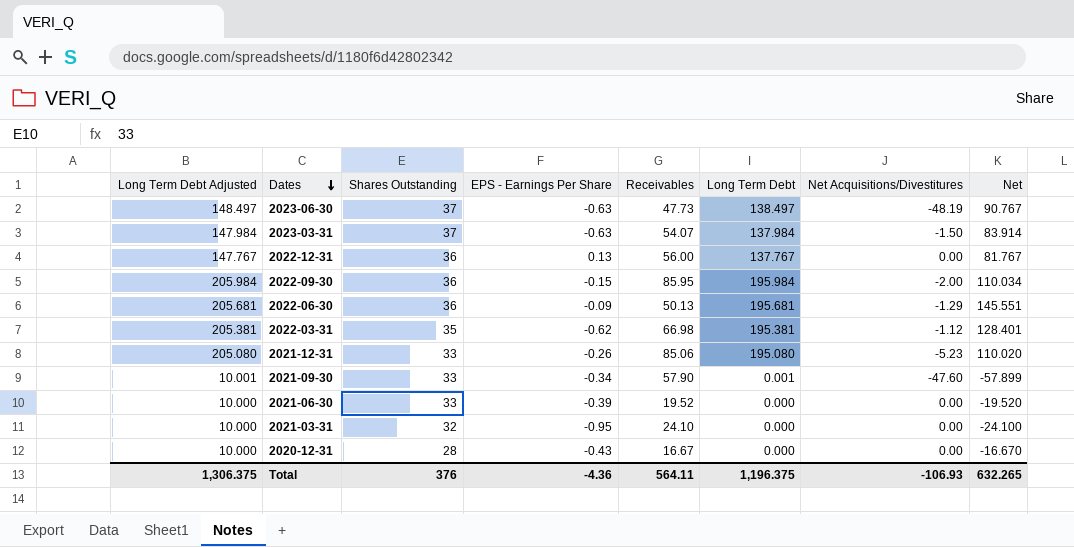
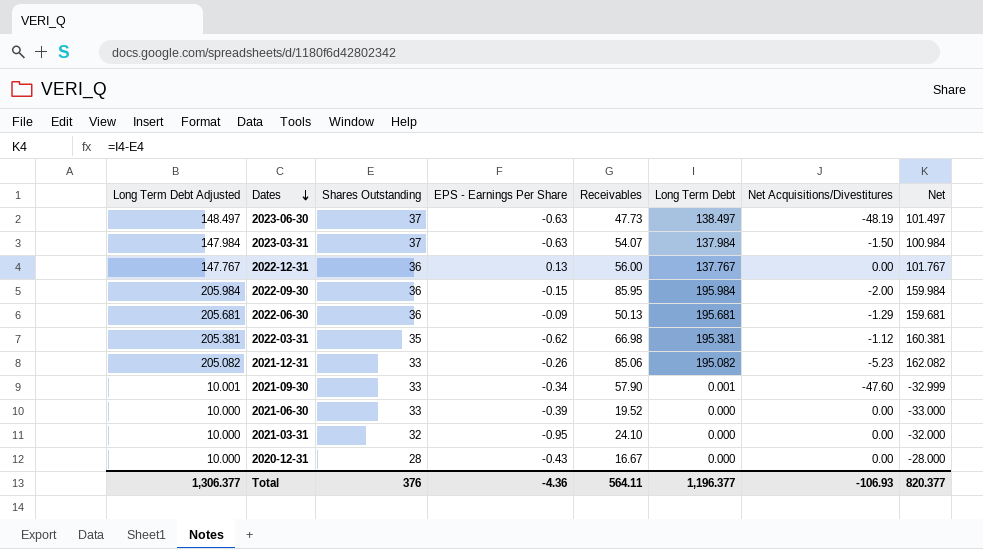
column Net | formula: [Long Term Debt] - [Receivables] -> [Long Term Debt] - [Shares Outstanding]
2021-12-31 | Long Term Debt Adjusted: 205.080 -> 205.082
2021-12-31 | Long Term Debt: 195.080 -> 195.082
Total | Long Term Debt Adjusted: 1,306.375 -> 1,306.377
Total | Long Term Debt: 1,196.375 -> 1,196.377
Total | Net: 632.265 -> 820.377

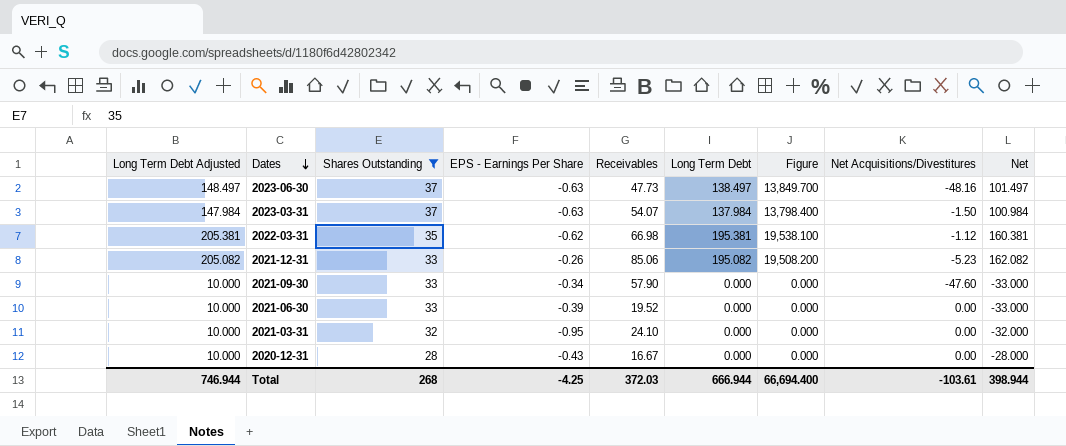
filter: none -> Shares Outstanding != 36
column Figure | formula: none -> [Long Term Debt] * 100
2023-06-30 | Net Acquisitions/Divestitures: -48.19 -> -48.16
2021-09-30 | Long Term Debt Adjusted: 10.001 -> 10.000
2021-09-30 | Long Term Debt: 0.001 -> 0.000
2021-09-30 | Net: -32.999 -> -33.000
Total | Long Term Debt Adjusted: 1,306.377 -> 746.944
Total | Shares Outstanding: 376 -> 268
Total | EPS - Earnings Per Share: -4.36 -> -4.25
Total | Receivables: 564.11 -> 372.03
Total | Long Term Debt: 1,196.377 -> 666.944
Total | Net Acquisitions/Divestitures: -106.93 -> -103.61
Total | Net: 820.377 -> 398.944

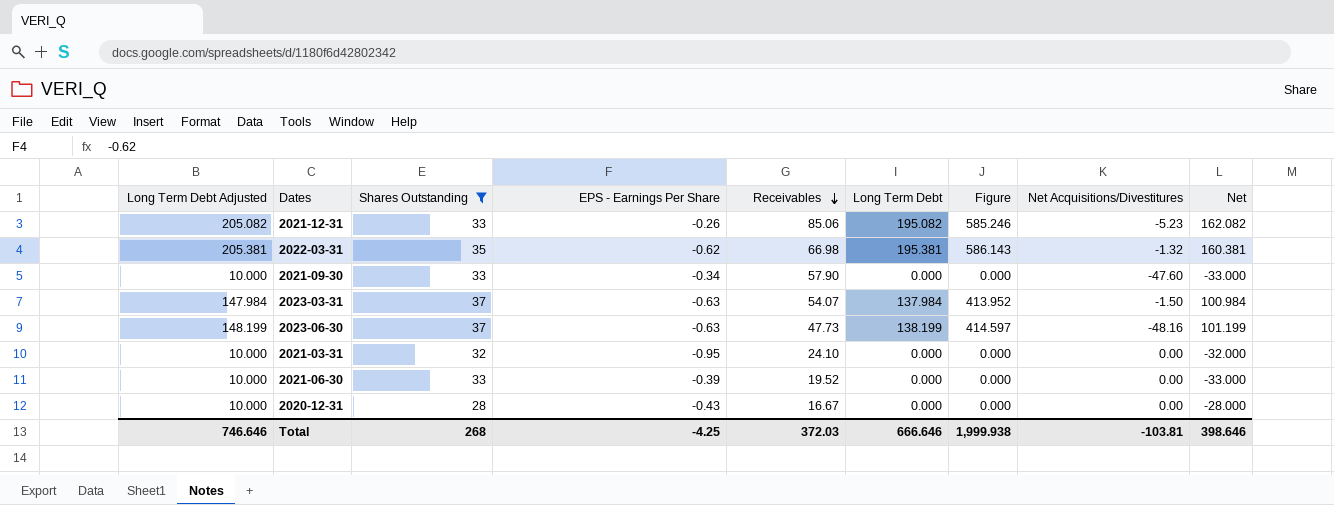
row order: Dates descending -> Receivables descending
column Figure | formula: [Long Term Debt] * 100 -> [Long Term Debt] * 3
2022-03-31 | Net Acquisitions/Divestitures: -1.12 -> -1.32
2023-06-30 | Long Term Debt Adjusted: 148.497 -> 148.199
2023-06-30 | Long Term Debt: 138.497 -> 138.199
2023-06-30 | Net: 101.497 -> 101.199
Total | Long Term Debt Adjusted: 746.944 -> 746.646
Total | Long Term Debt: 666.944 -> 666.646
Total | Figure: 66,694.400 -> 1,999.938
Total | Net Acquisitions/Divestitures: -103.61 -> -103.81
Total | Net: 398.944 -> 398.646

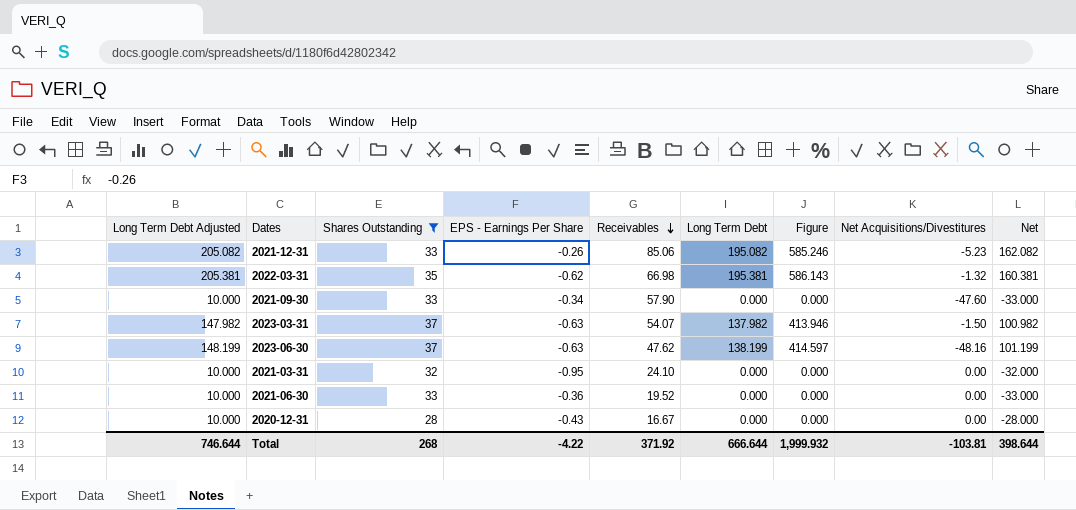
2023-03-31 | Long Term Debt Adjusted: 147.984 -> 147.982
2023-03-31 | Long Term Debt: 137.984 -> 137.982
2023-03-31 | Figure: 413.952 -> 413.946
2023-03-31 | Net: 100.984 -> 100.982
2023-06-30 | Receivables: 47.73 -> 47.62
2021-06-30 | EPS - Earnings Per Share: -0.39 -> -0.36
Total | Long Term Debt Adjusted: 746.646 -> 746.644
Total | EPS - Earnings Per Share: -4.25 -> -4.22
Total | Receivables: 372.03 -> 371.92
Total | Long Term Debt: 666.646 -> 666.644
Total | Figure: 1,999.938 -> 1,999.932
Total | Net: 398.646 -> 398.644

